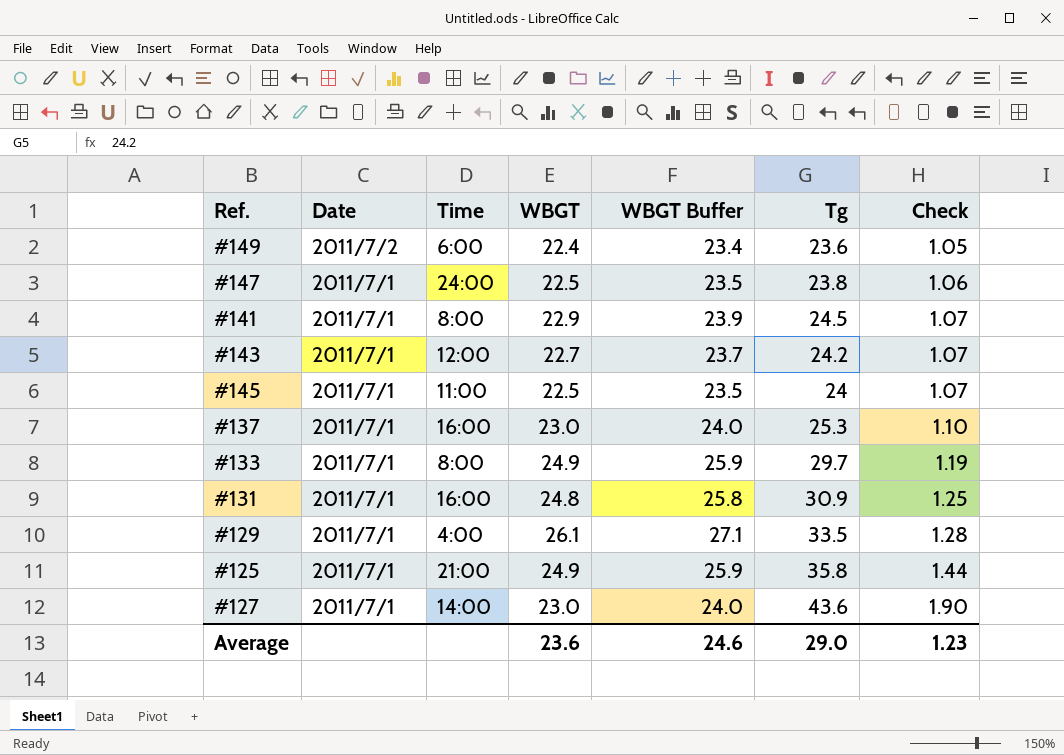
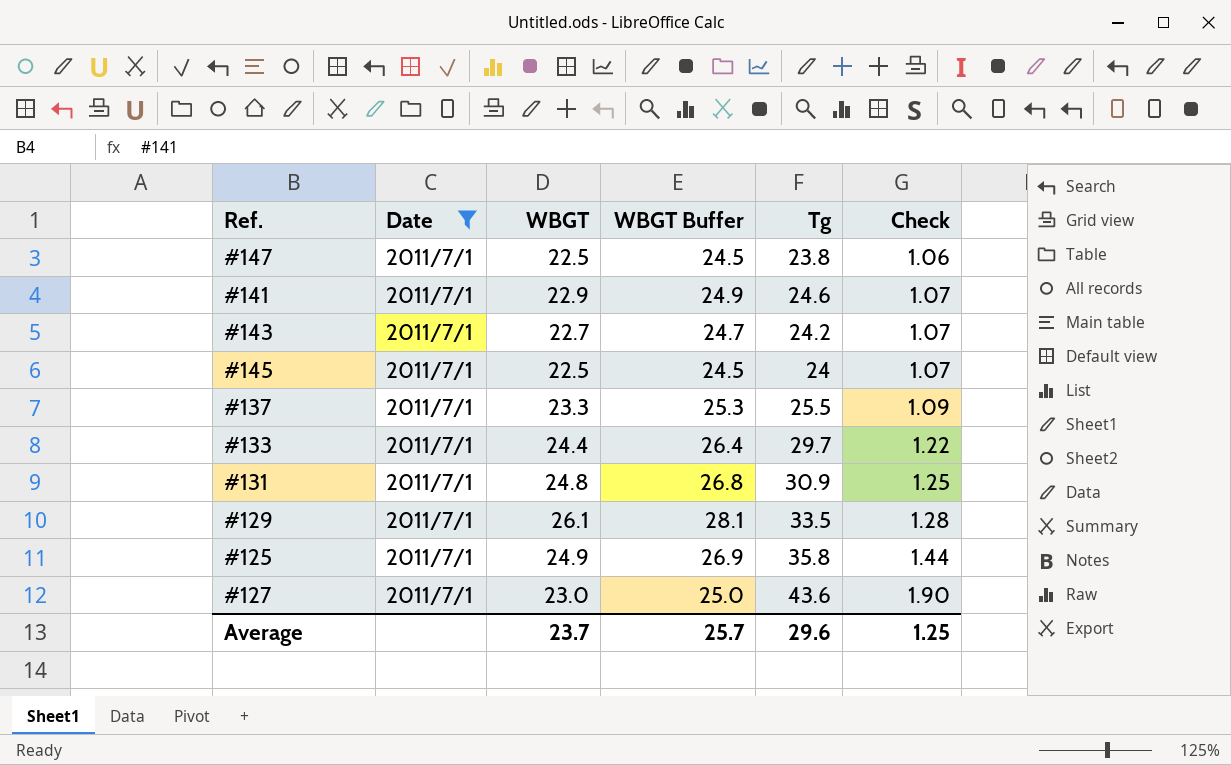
filter: none -> Date = 2011/7/1
column Time | position: 3 -> none
column WBGT Buffer | formula: [WBGT] + 1 -> [WBGT] + 2
#141 | Tg: 24.5 -> 24.6
#137 | WBGT: 23.0 -> 23.3
#137 | Tg: 25.3 -> 25.5
#137 | Check: 1.10 -> 1.09
#133 | WBGT: 24.9 -> 24.4
#133 | Check: 1.19 -> 1.22
Average | WBGT: 23.6 -> 23.7
Average | WBGT Buffer: 24.6 -> 25.7
Average | Tg: 29.0 -> 29.6
Average | Check: 1.23 -> 1.25

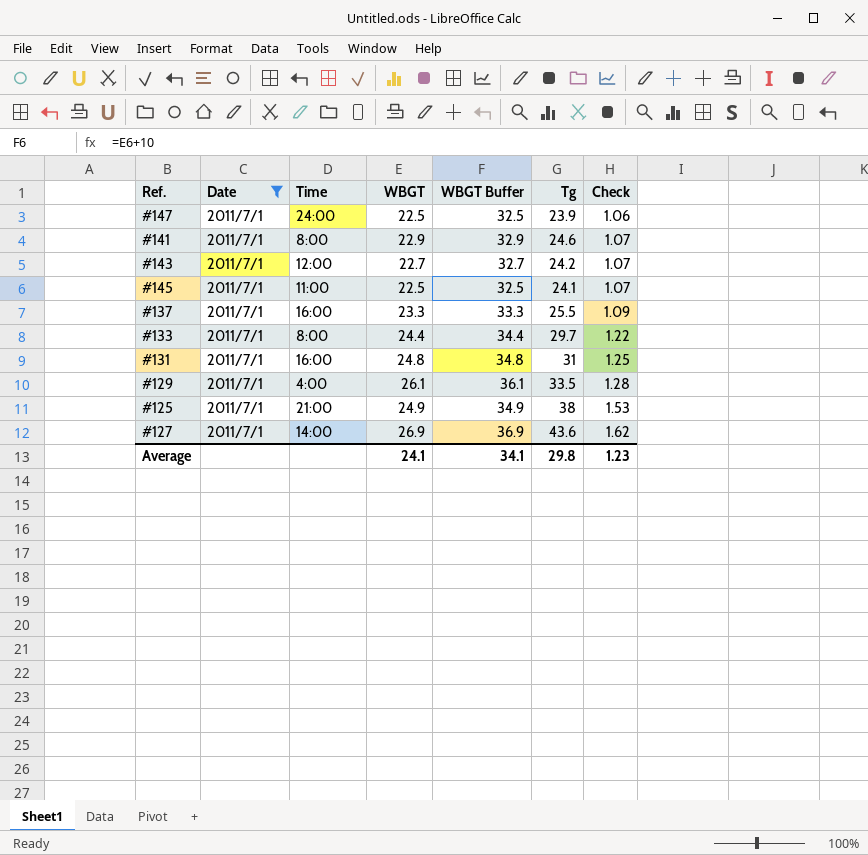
column Time | position: none -> 3
column WBGT Buffer | formula: [WBGT] + 2 -> [WBGT] + 10
#147 | Tg: 23.8 -> 23.9
#145 | Tg: 24 -> 24.1
#131 | Tg: 30.9 -> 31
#125 | Tg: 35.8 -> 38
#125 | Check: 1.44 -> 1.53
#127 | WBGT: 23.0 -> 26.9
#127 | Check: 1.90 -> 1.62
Average | WBGT: 23.7 -> 24.1
Average | WBGT Buffer: 25.7 -> 34.1
Average | Tg: 29.6 -> 29.8
Average | Check: 1.25 -> 1.23

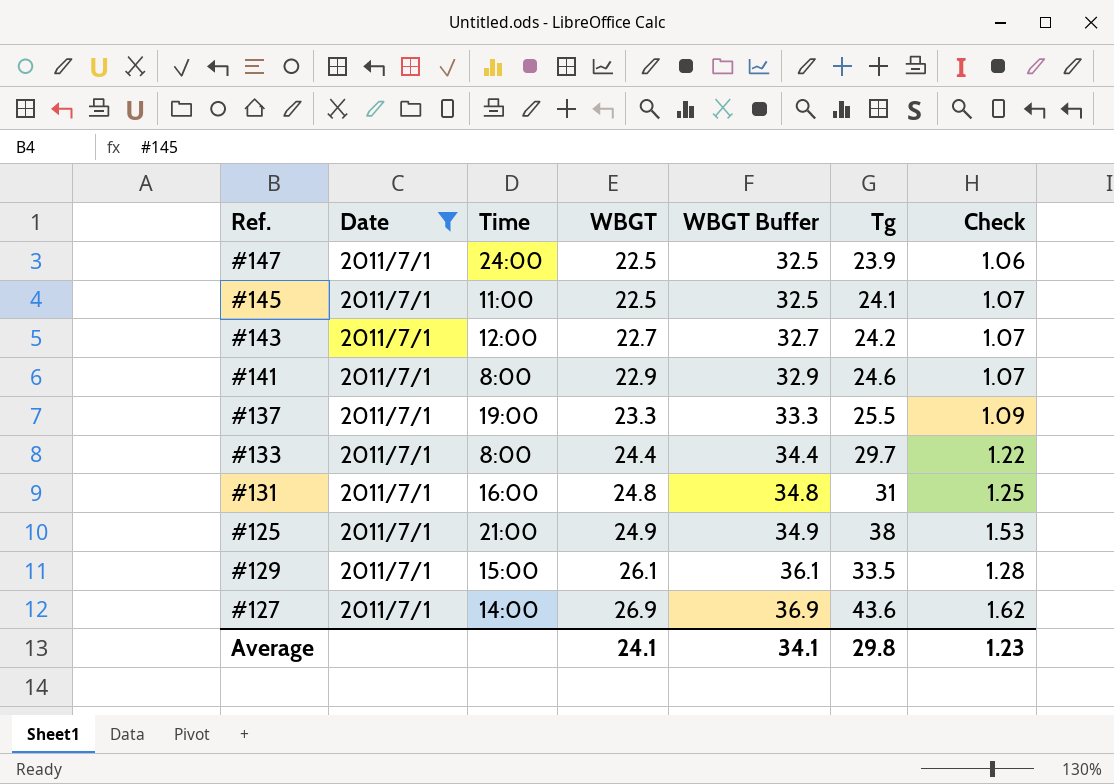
row order: Check ascending -> WBGT ascending
#137 | Time: 16:00 -> 19:00
#129 | Time: 4:00 -> 15:00

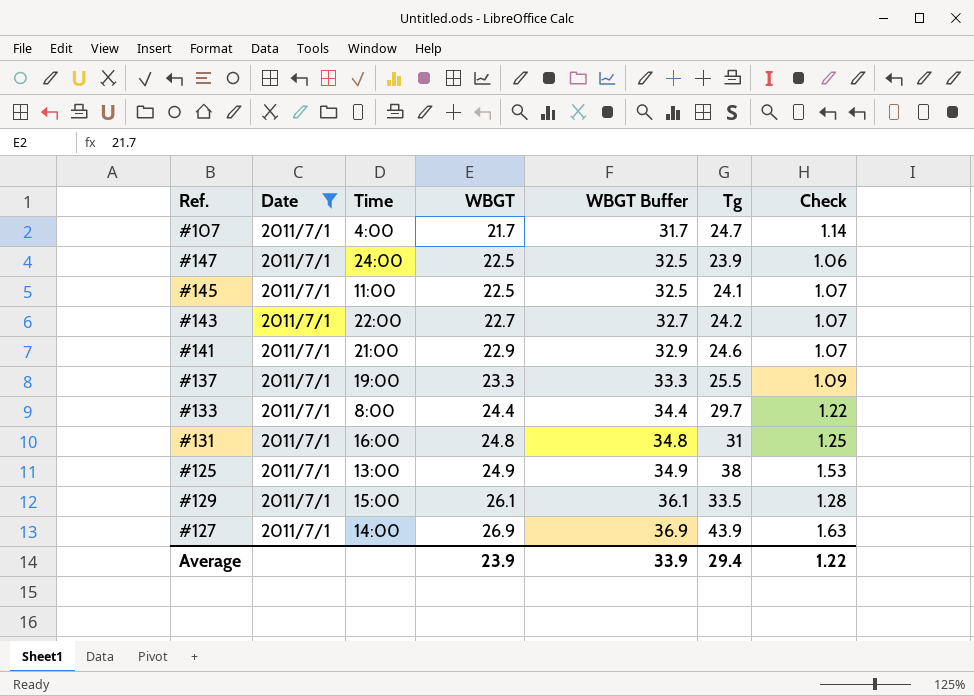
row #107: none -> 2011/7/1 | 4:00 | 21.7 | 31.7 | 24.7 | 1.14
#143 | Time: 12:00 -> 22:00
#141 | Time: 8:00 -> 21:00
#125 | Time: 21:00 -> 13:00
#127 | Tg: 43.6 -> 43.9
#127 | Check: 1.62 -> 1.63
Average | WBGT: 24.1 -> 23.9
Average | WBGT Buffer: 34.1 -> 33.9
Average | Tg: 29.8 -> 29.4
Average | Check: 1.23 -> 1.22

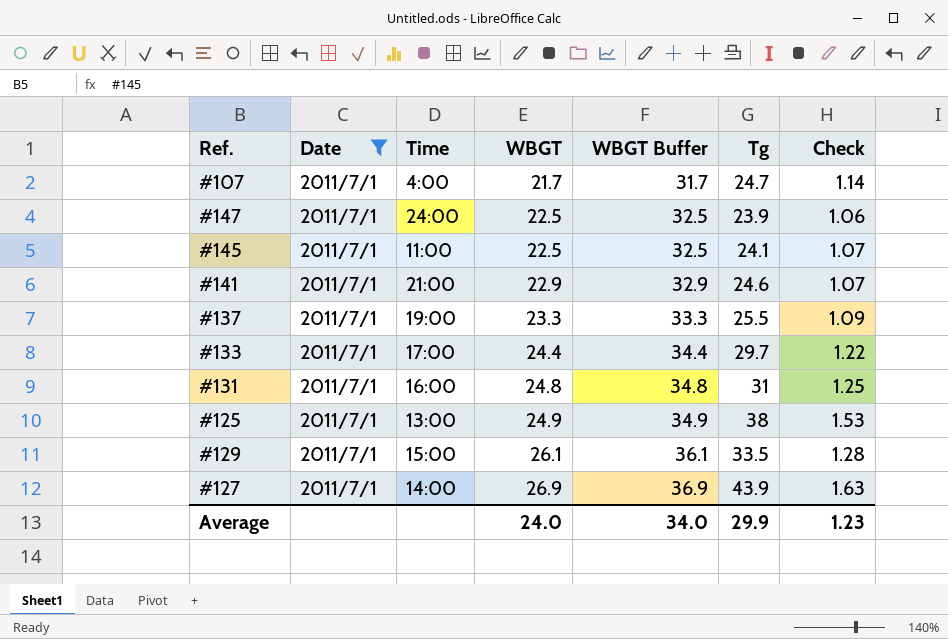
row #143: 2011/7/1 | 22:00 | 22.7 | 32.7 | 24.2 | 1.07 -> none
#133 | Time: 8:00 -> 17:00
Average | WBGT: 23.9 -> 24.0
Average | WBGT Buffer: 33.9 -> 34.0
Average | Tg: 29.4 -> 29.9
Average | Check: 1.22 -> 1.23

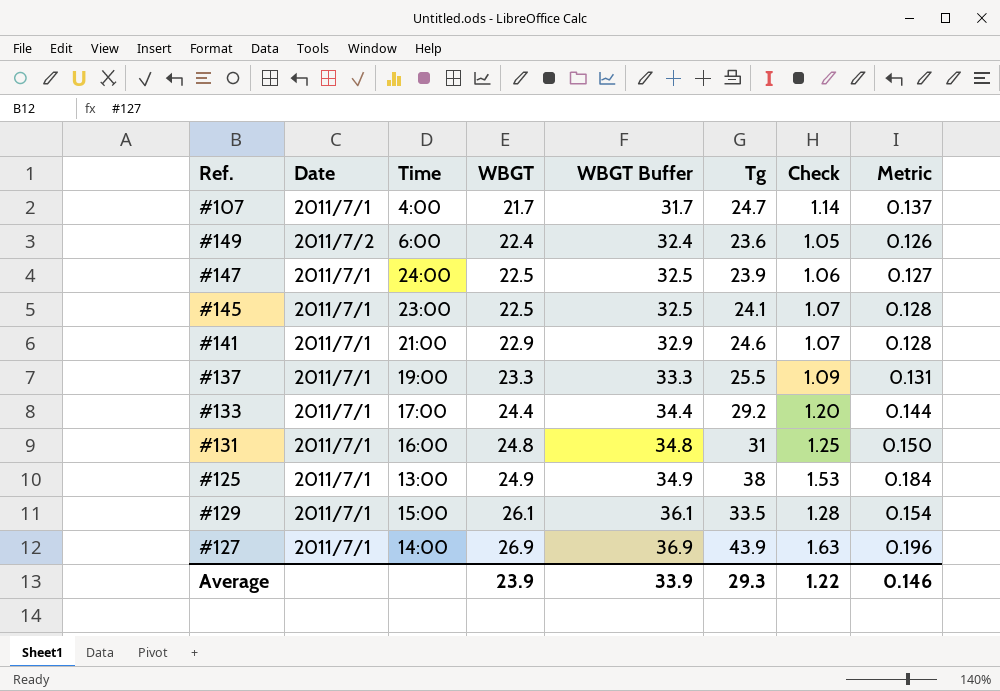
filter: Date = 2011/7/1 -> none
column Metric | formula: none -> [Check] * 0.12
#145 | Time: 11:00 -> 23:00
#133 | Tg: 29.7 -> 29.2
#133 | Check: 1.22 -> 1.20
Average | WBGT: 24.0 -> 23.9
Average | WBGT Buffer: 34.0 -> 33.9
Average | Tg: 29.9 -> 29.3
Average | Check: 1.23 -> 1.22

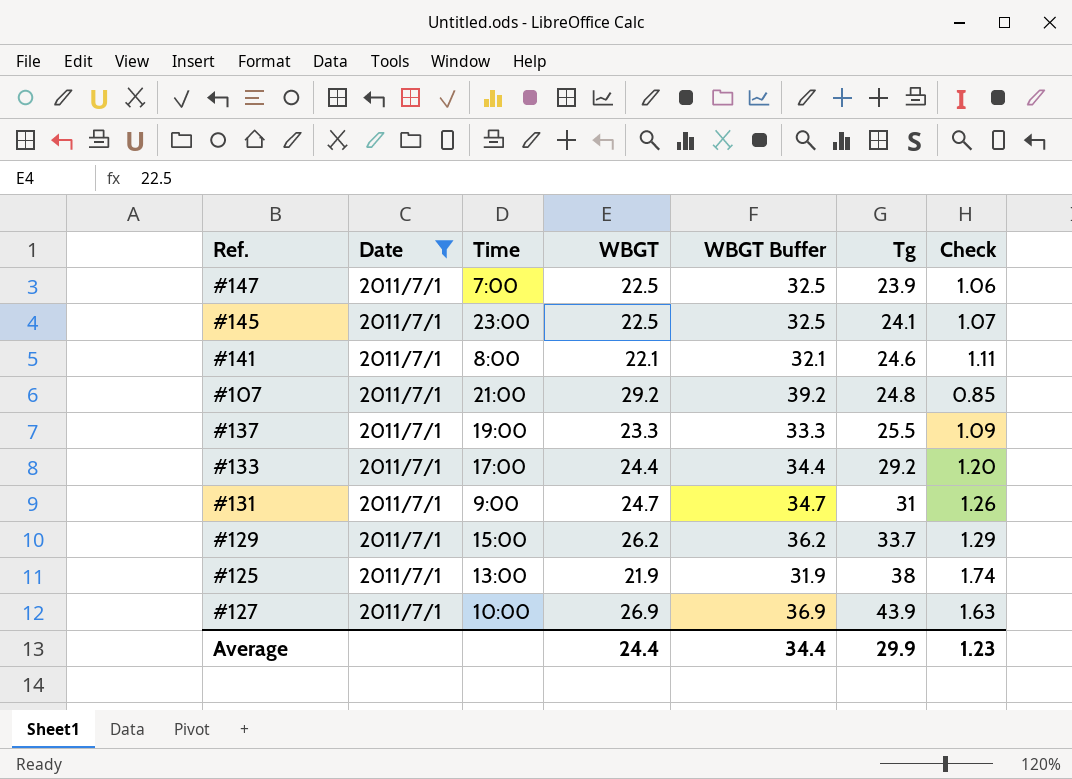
filter: none -> Date = 2011/7/1
row order: WBGT ascending -> Tg ascending
column Metric | formula: [Check] * 0.12 -> none
#147 | Time: 24:00 -> 7:00
#141 | Time: 21:00 -> 8:00
#141 | WBGT: 22.9 -> 22.1
#141 | WBGT Buffer: 32.9 -> 32.1
#141 | Check: 1.07 -> 1.11
#107 | Time: 4:00 -> 21:00
#107 | WBGT: 21.7 -> 29.2
#107 | WBGT Buffer: 31.7 -> 39.2
#107 | Tg: 24.7 -> 24.8
#107 | Check: 1.14 -> 0.85
#131 | Time: 16:00 -> 9:00
#131 | WBGT: 24.8 -> 24.7
#131 | WBGT Buffer: 34.8 -> 34.7
#131 | Check: 1.25 -> 1.26
#129 | WBGT: 26.1 -> 26.2
#129 | WBGT Buffer: 36.1 -> 36.2
#129 | Tg: 33.5 -> 33.7
#129 | Check: 1.28 -> 1.29
#125 | WBGT: 24.9 -> 21.9
#125 | WBGT Buffer: 34.9 -> 31.9
#125 | Check: 1.53 -> 1.74
#127 | Time: 14:00 -> 10:00
Average | WBGT: 23.9 -> 24.4
Average | WBGT Buffer: 33.9 -> 34.4
Average | Tg: 29.3 -> 29.9
Average | Check: 1.22 -> 1.23

